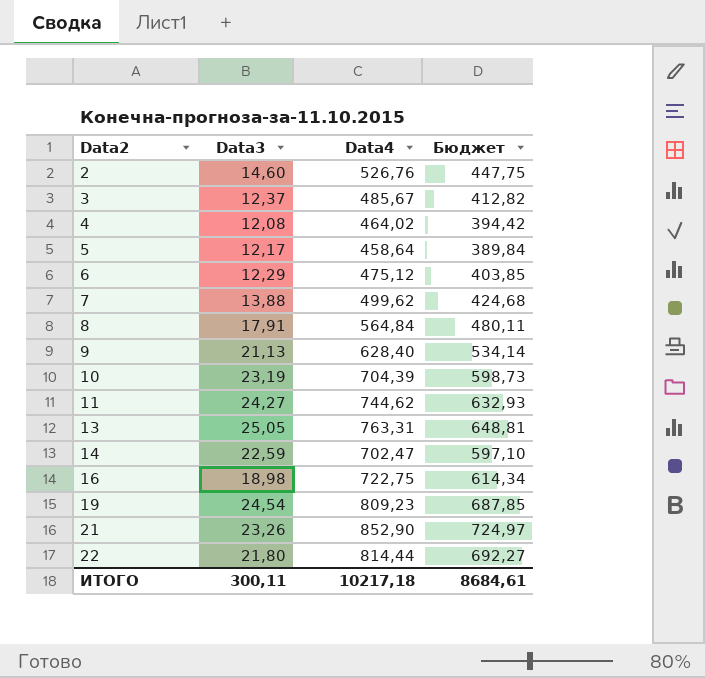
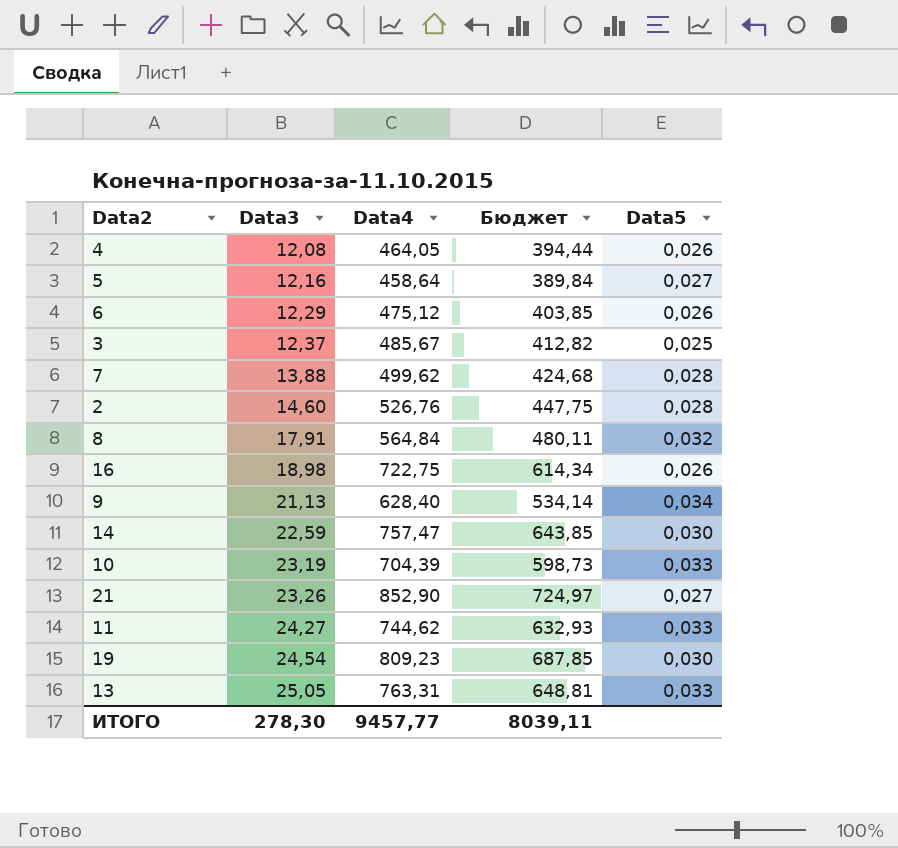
row order: Data2 ascending -> Data3 ascending
column Data5 | formula: none -> [Data3] / [Data4]
row 22: 21,80 | 814,44 | 692,27 -> none
4 | Data4: 464,02 -> 464,05
4 | Бюджет: 394,42 -> 394,44
5 | Data3: 12,17 -> 12,16
14 | Data4: 702,47 -> 757,47
14 | Бюджет: 597,10 -> 643,85
ИТОГО | Data3: 300,11 -> 278,30
ИТОГО | Data4: 10217,18 -> 9457,77
ИТОГО | Бюджет: 8684,61 -> 8039,11

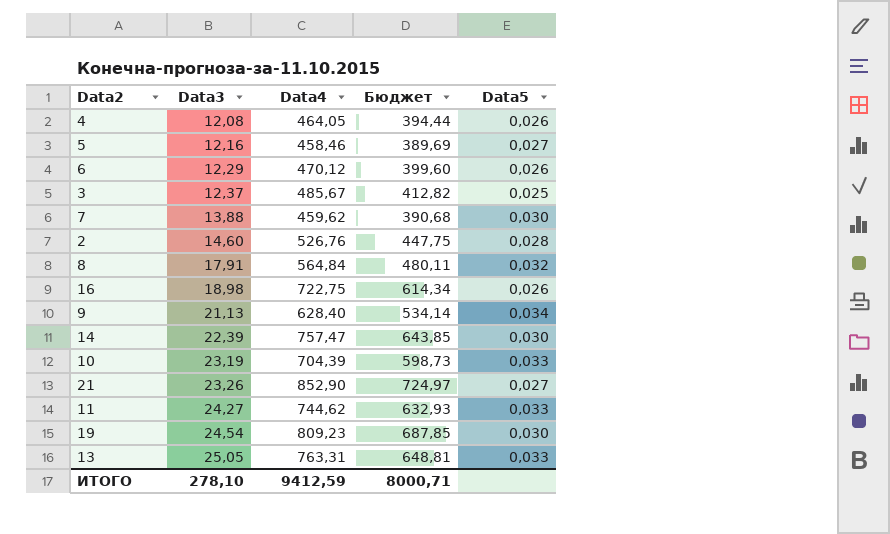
5 | Data4: 458,64 -> 458,46
5 | Бюджет: 389,84 -> 389,69
6 | Data4: 475,12 -> 470,12
6 | Бюджет: 403,85 -> 399,60
7 | Data4: 499,62 -> 459,62
7 | Бюджет: 424,68 -> 390,68
7 | Data5: 0,028 -> 0,030
14 | Data3: 22,59 -> 22,39
ИТОГО | Data3: 278,30 -> 278,10
ИТОГО | Data4: 9457,77 -> 9412,59
ИТОГО | Бюджет: 8039,11 -> 8000,71

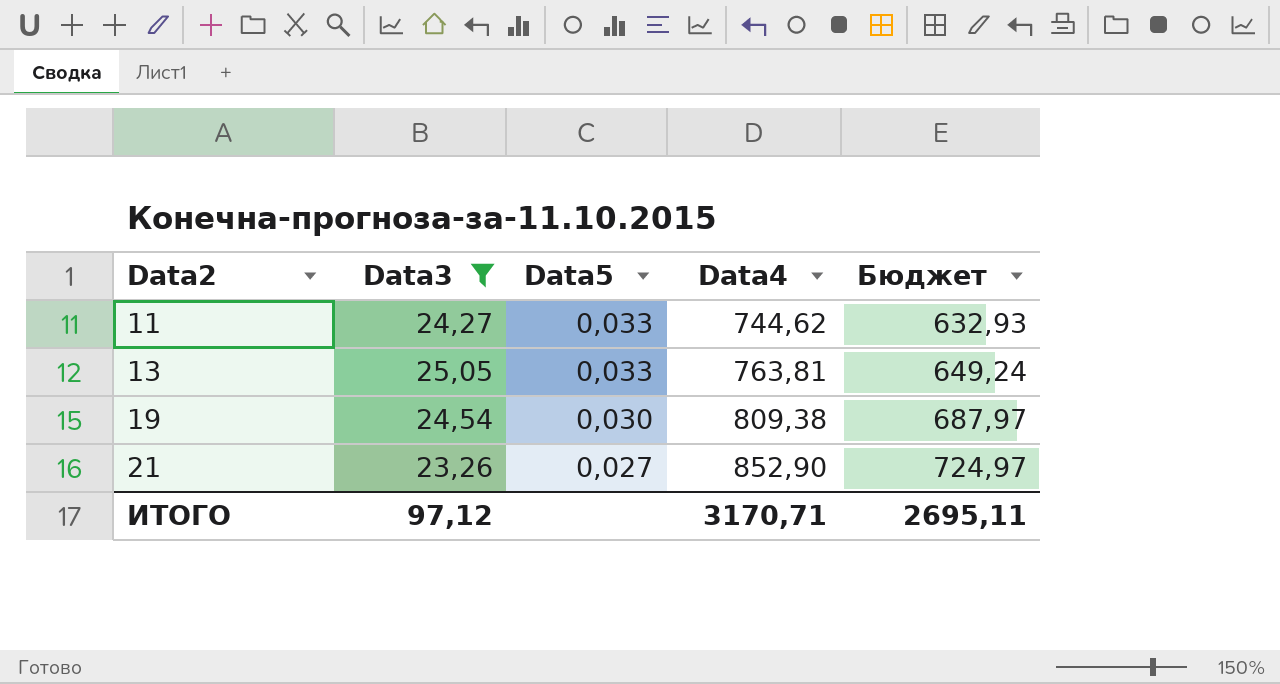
filter: none -> Data3 >= 23,26
row order: Data3 ascending -> Data2 ascending
column Data5 | position: 5 -> 3
13 | Data4: 763,31 -> 763,81
13 | Бюджет: 648,81 -> 649,24
19 | Data4: 809,23 -> 809,38
19 | Бюджет: 687,85 -> 687,97
ИТОГО | Data3: 278,10 -> 97,12
ИТОГО | Data4: 9412,59 -> 3170,71
ИТОГО | Бюджет: 8000,71 -> 2695,11

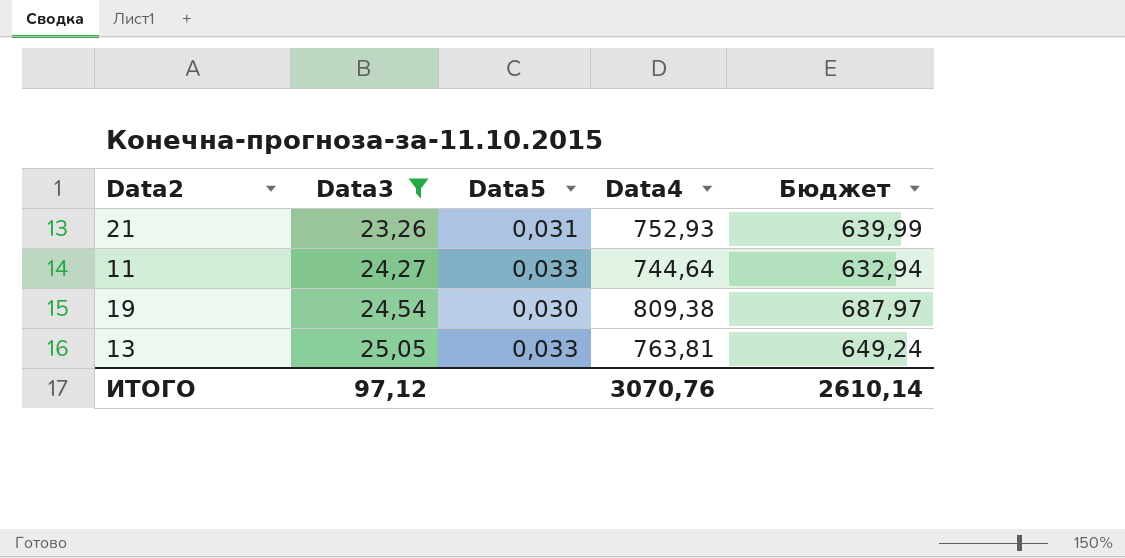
row order: Data2 ascending -> Data3 ascending
21 | Data5: 0,027 -> 0,031
21 | Data4: 852,90 -> 752,93
21 | Бюджет: 724,97 -> 639,99
11 | Data4: 744,62 -> 744,64
11 | Бюджет: 632,93 -> 632,94
ИТОГО | Data4: 3170,71 -> 3070,76
ИТОГО | Бюджет: 2695,11 -> 2610,14

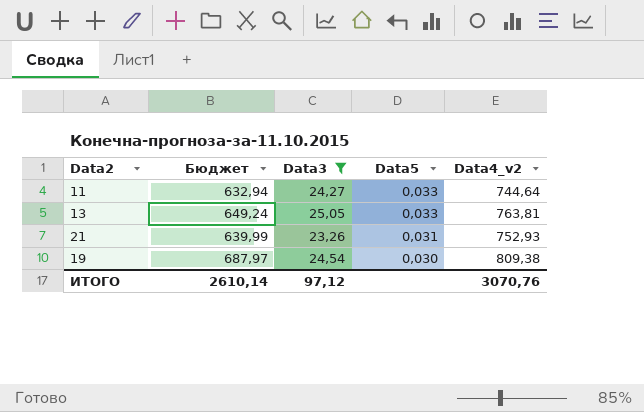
row order: Data3 ascending -> Data5 descending
column Бюджет | position: 5 -> 2
column name: Data4 -> Data4_v2

